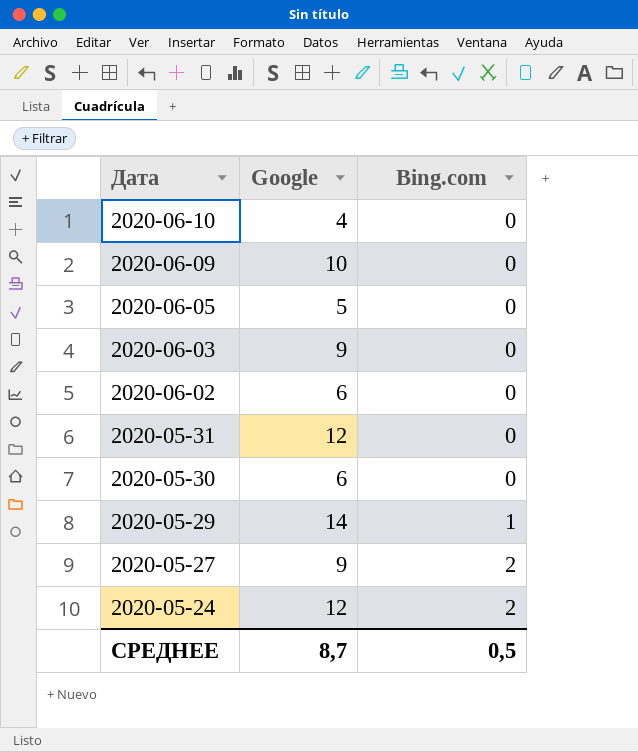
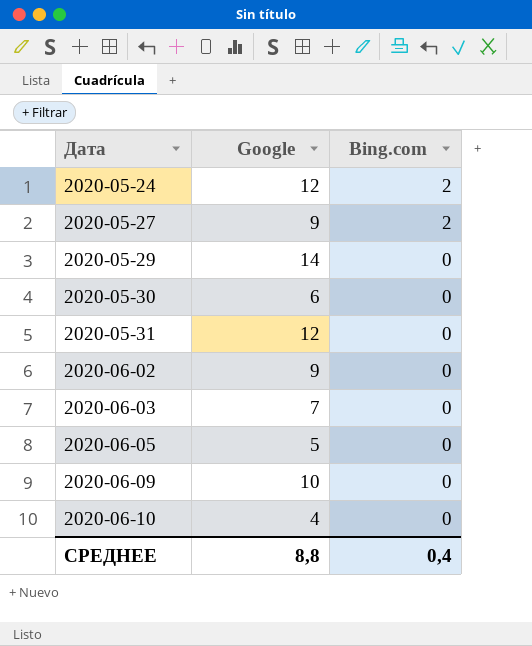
row order: Дата descending -> Дата ascending
2020-05-29 | Bing.com: 1 -> 0
2020-06-02 | Google: 6 -> 9
2020-06-03 | Google: 9 -> 7
СРЕДНЕЕ | Google: 8,7 -> 8,8
СРЕДНЕЕ | Bing.com: 0,5 -> 0,4

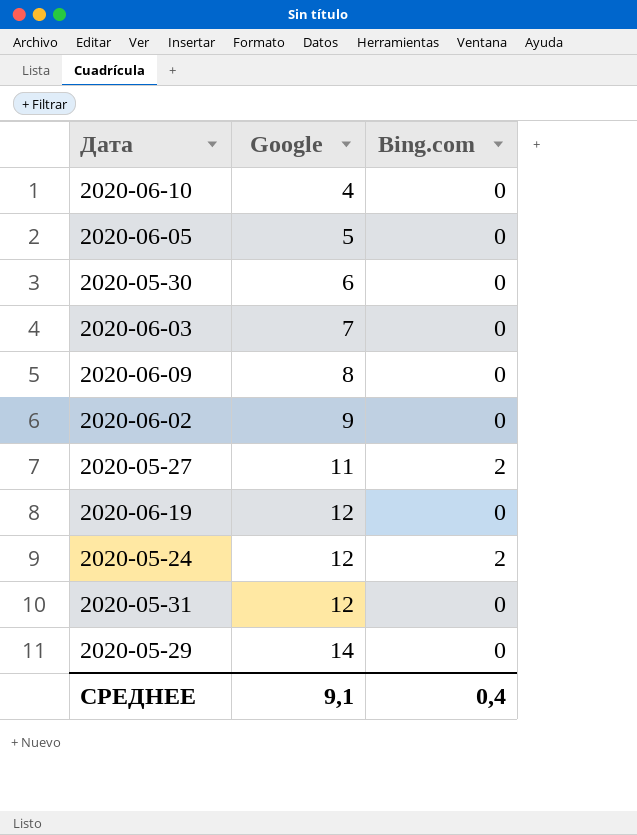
row order: Дата ascending -> Google ascending
2020-06-09 | Google: 10 -> 8
2020-05-27 | Google: 9 -> 11
row 2020-06-19: none -> 12 | 0
СРЕДНЕЕ | Google: 8,8 -> 9,1

